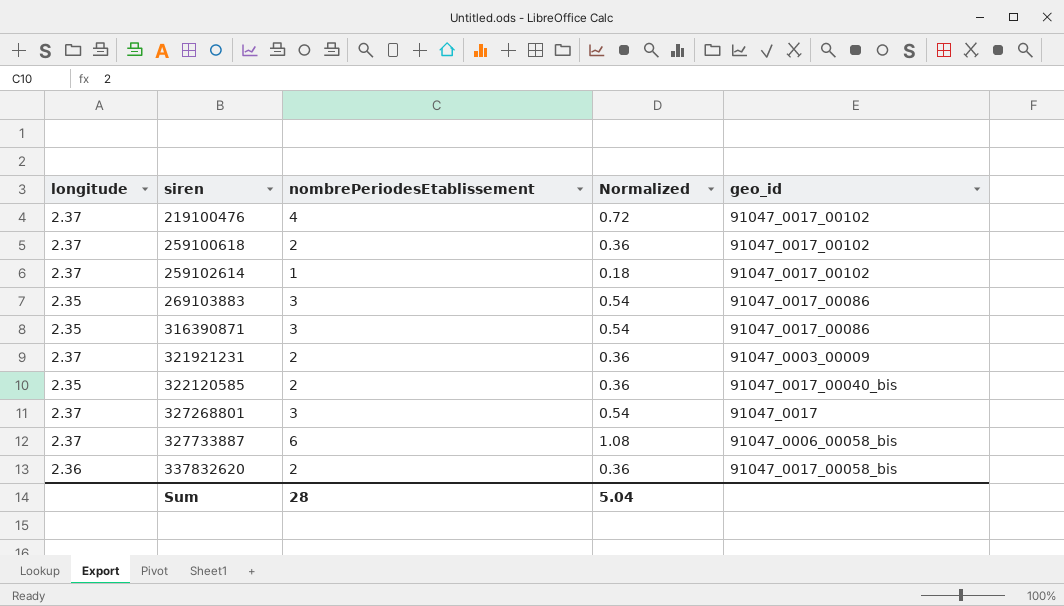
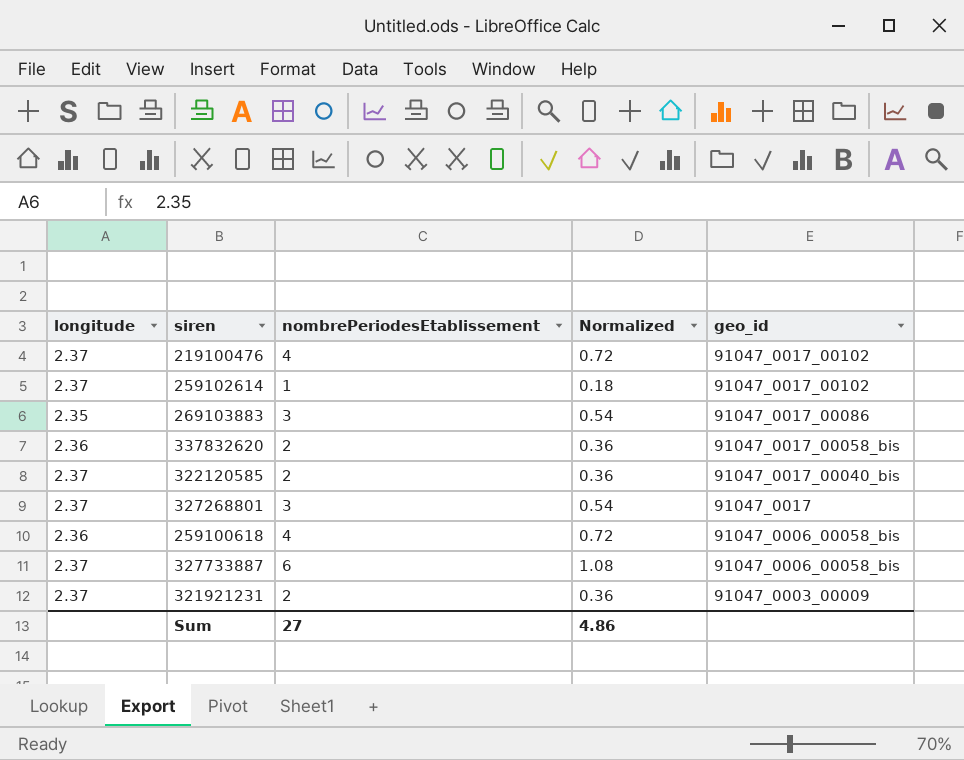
row order: siren ascending -> geo_id descending
row 316390871: 2.35 | 3 | 0.54 | 91047_0017_00086 -> none
322120585 | longitude: 2.35 -> 2.37
259100618 | longitude: 2.37 -> 2.36
259100618 | nombrePeriodesEtablissement: 2 -> 4
259100618 | Normalized: 0.36 -> 0.72
259100618 | geo_id: 91047_0017_00102 -> 91047_0006_00058_bis
Sum | nombrePeriodesEtablissement: 28 -> 27
Sum | Normalized: 5.04 -> 4.86

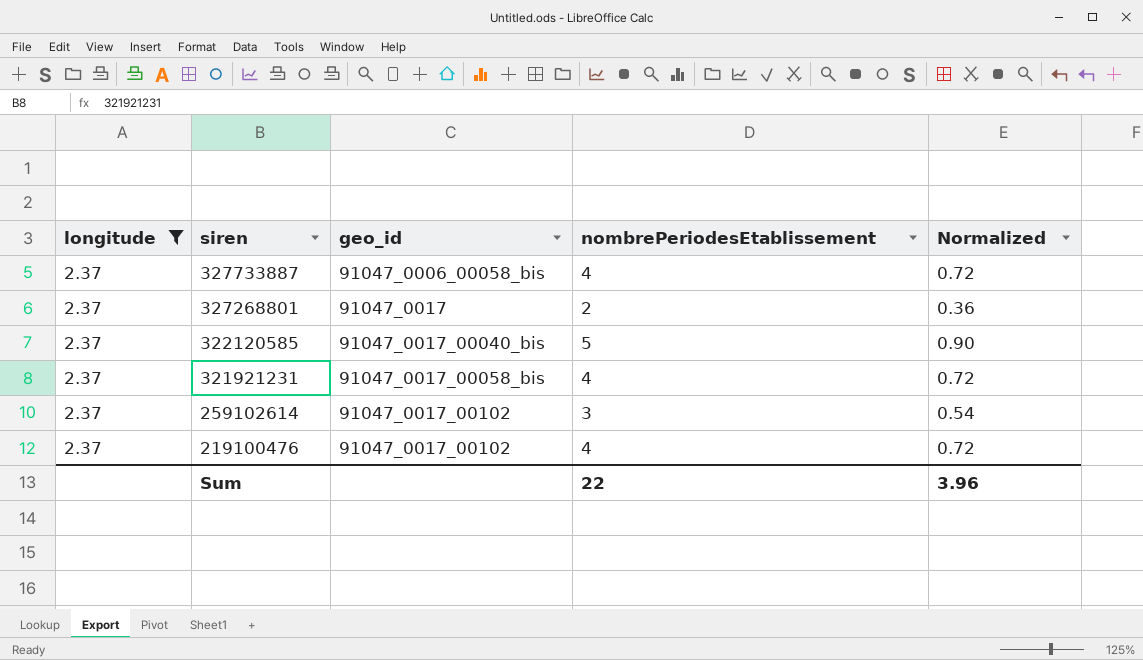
filter: none -> longitude = 2.37
row order: geo_id descending -> siren descending
column geo_id | position: 5 -> 3
327733887 | nombrePeriodesEtablissement: 6 -> 4
327733887 | Normalized: 1.08 -> 0.72
327268801 | nombrePeriodesEtablissement: 3 -> 2
327268801 | Normalized: 0.54 -> 0.36
322120585 | nombrePeriodesEtablissement: 2 -> 5
322120585 | Normalized: 0.36 -> 0.90
321921231 | geo_id: 91047_0003_00009 -> 91047_0017_00058_bis
321921231 | nombrePeriodesEtablissement: 2 -> 4
321921231 | Normalized: 0.36 -> 0.72
259102614 | nombrePeriodesEtablissement: 1 -> 3
259102614 | Normalized: 0.18 -> 0.54
Sum | nombrePeriodesEtablissement: 27 -> 22
Sum | Normalized: 4.86 -> 3.96

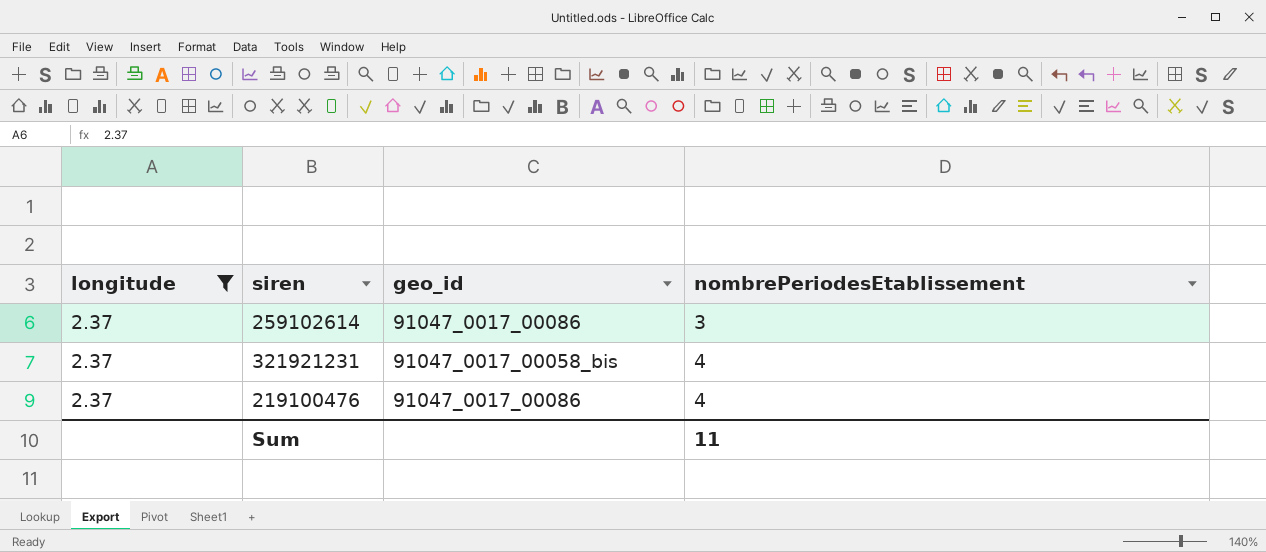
row order: siren descending -> nombrePeriodesEtablissement ascending
column Normalized | formula: [nombrePeriodesEtablissement] * 0.18 -> none
row 327733887: 2.37 | 91047_0006_00058_bis | 4 | 0.72 -> none
row 327268801: 2.37 | 91047_0017 | 2 | 0.36 -> none
row 322120585: 2.37 | 91047_0017_00040_bis | 5 | 0.90 -> none
259102614 | geo_id: 91047_0017_00102 -> 91047_0017_00086
219100476 | geo_id: 91047_0017_00102 -> 91047_0017_00086
Sum | nombrePeriodesEtablissement: 22 -> 11

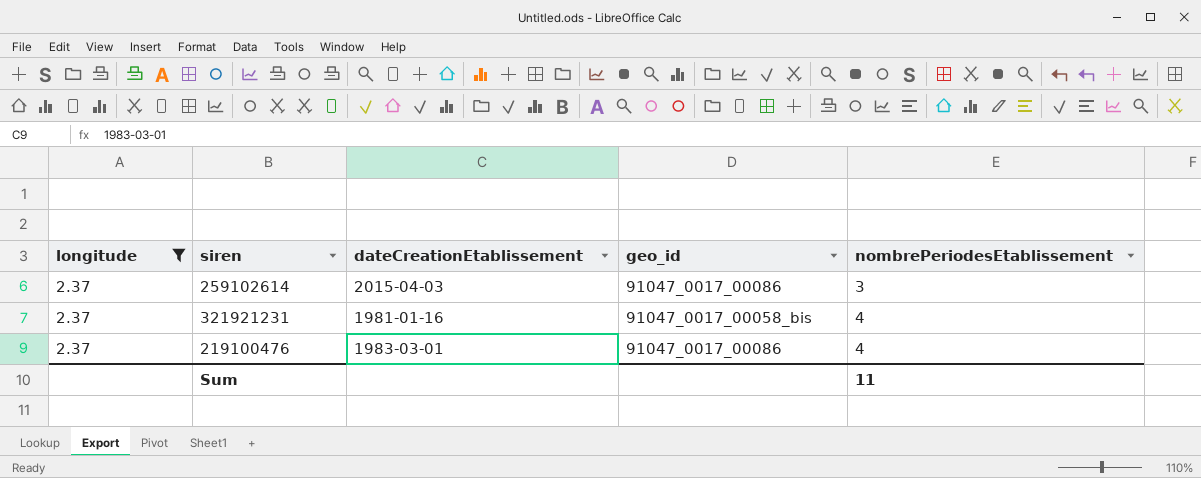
column dateCreationEtablissement | position: none -> 3

